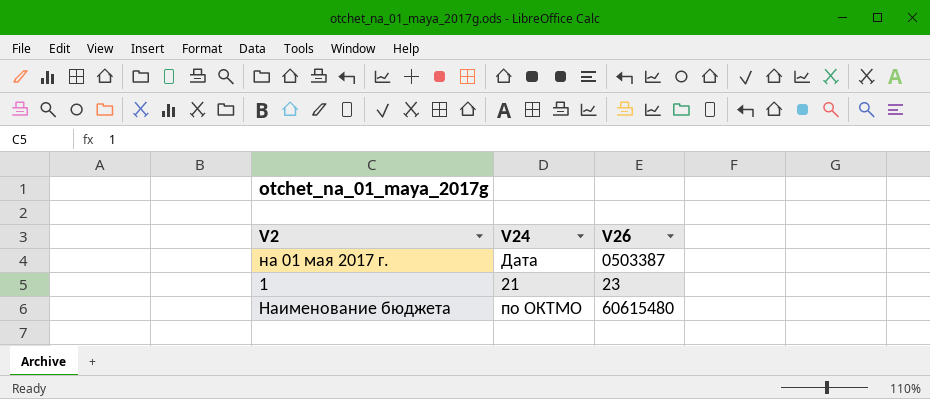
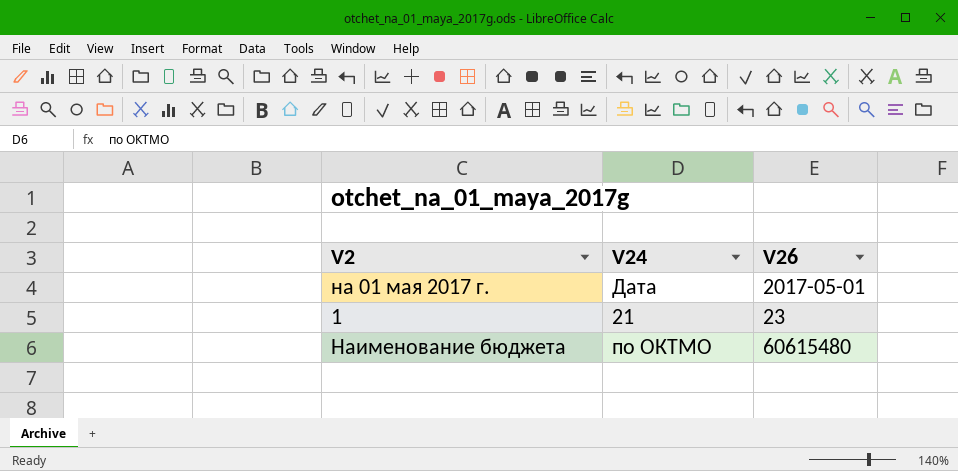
на 01 мая 2017 г. | V26: 0503387 -> 2017-05-01

